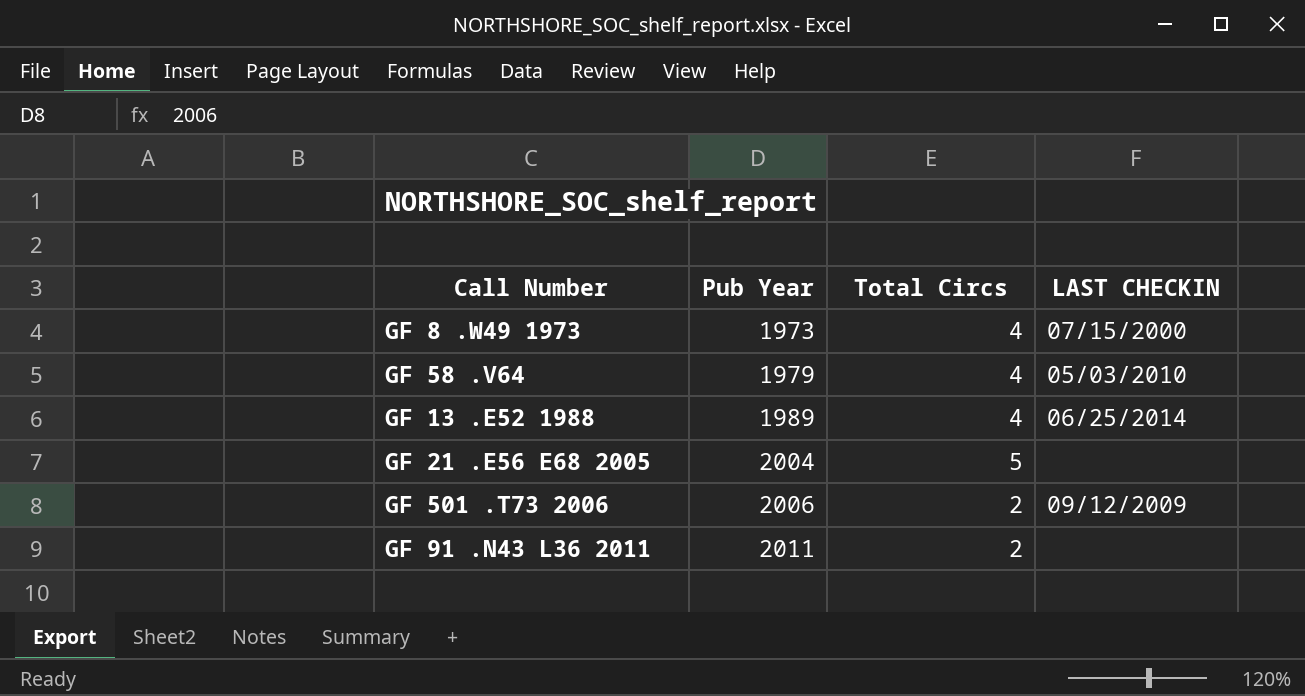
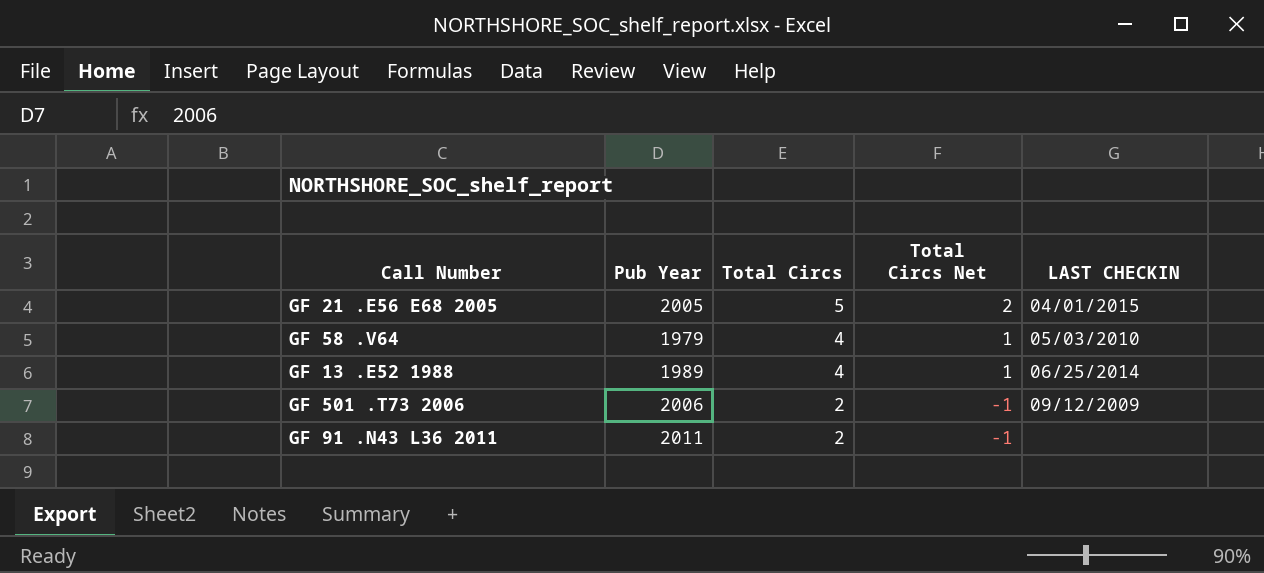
row order: Pub Year ascending -> Total Circs descending
column Total Circs Net | formula: none -> [Total Circs] - 3
row GF 8 .W49 1973: 1973 | 4 | 07/15/2000 -> none
GF 21 .E56 E68 2005 | Pub Year: 2004 -> 2005
GF 21 .E56 E68 2005 | LAST CHECKIN: none -> 04/01/2015

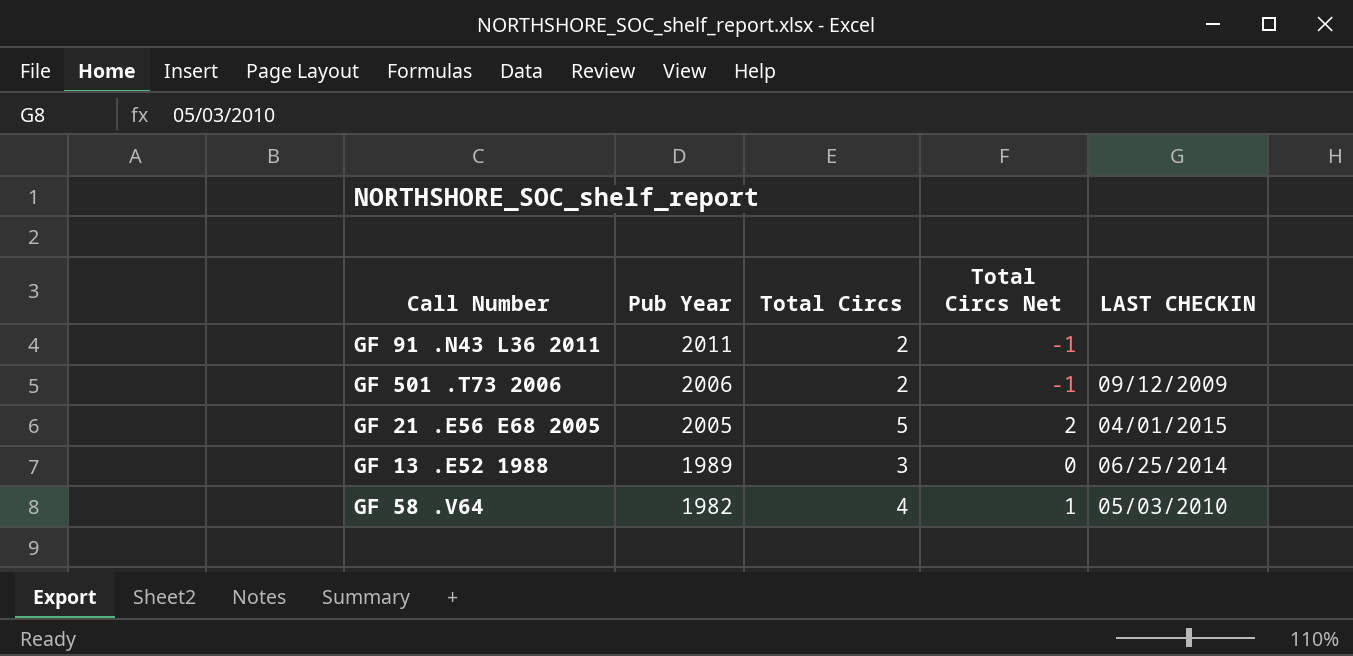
row order: Total Circs descending -> Pub Year descending
GF 13 .E52 1988 | Total Circs: 4 -> 3
GF 13 .E52 1988 | Total Circs Net: 1 -> 0
GF 58 .V64 | Pub Year: 1979 -> 1982

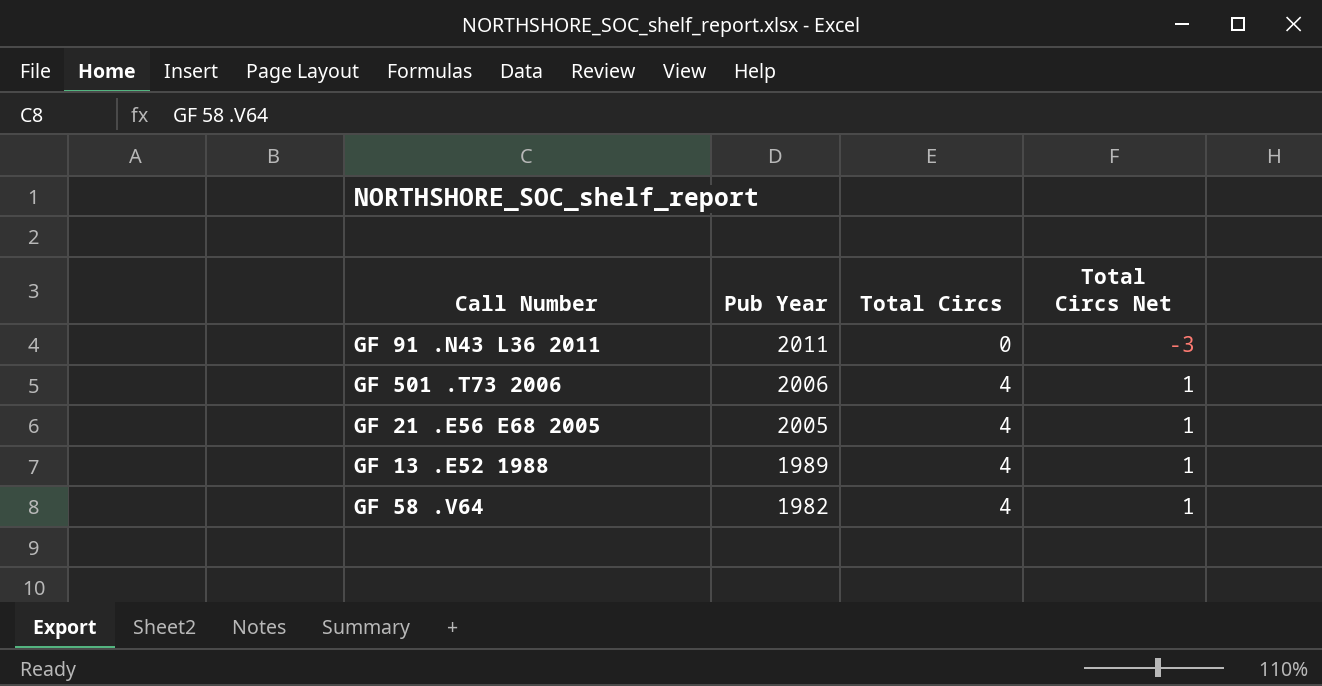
column LAST CHECKIN | position: 5 -> none
GF 91 .N43 L36 2011 | Total Circs: 2 -> 0
GF 91 .N43 L36 2011 | Total Circs Net: -1 -> -3
GF 501 .T73 2006 | Total Circs: 2 -> 4
GF 501 .T73 2006 | Total Circs Net: -1 -> 1
GF 21 .E56 E68 2005 | Total Circs: 5 -> 4
GF 21 .E56 E68 2005 | Total Circs Net: 2 -> 1
GF 13 .E52 1988 | Total Circs: 3 -> 4
GF 13 .E52 1988 | Total Circs Net: 0 -> 1

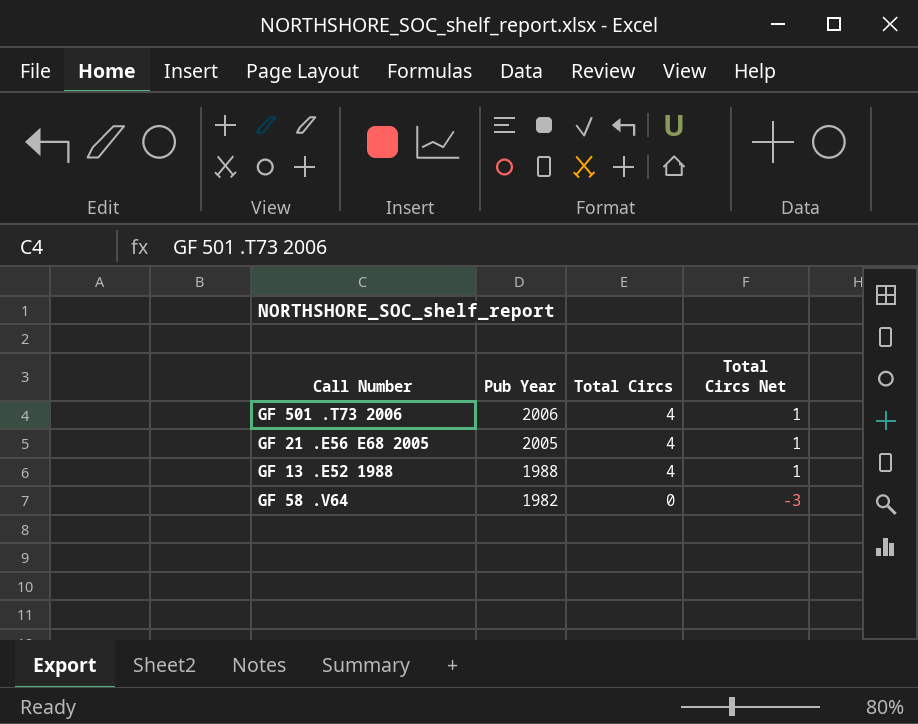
row GF 91 .N43 L36 2011: 2011 | 0 | -3 -> none
GF 13 .E52 1988 | Pub Year: 1989 -> 1988
GF 58 .V64 | Total Circs: 4 -> 0
GF 58 .V64 | Total Circs Net: 1 -> -3

